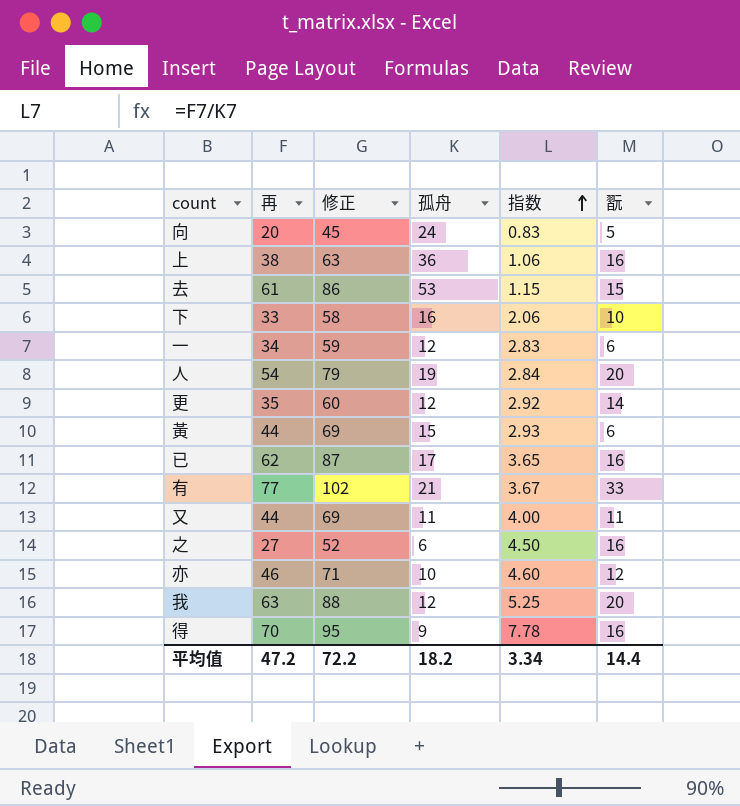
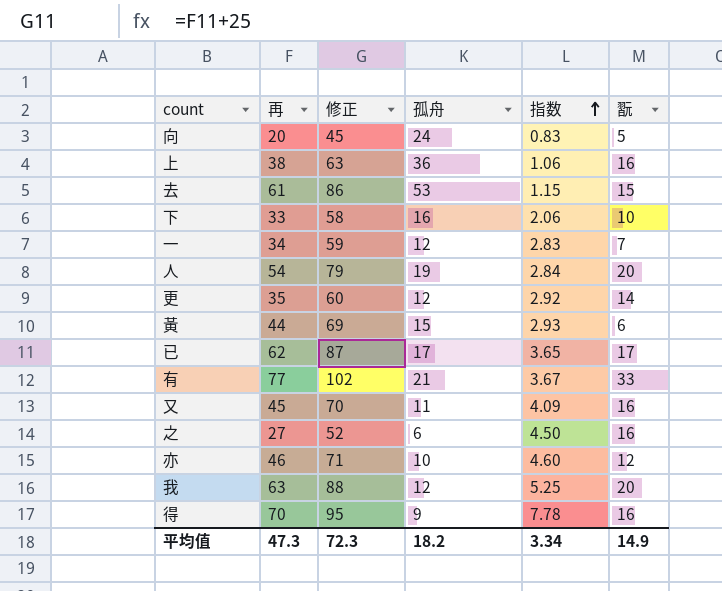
一 | 翫: 6 -> 7
已 | 翫: 16 -> 17
又 | 再: 44 -> 45
又 | 修正: 69 -> 70
又 | 指数: 4.00 -> 4.09
又 | 翫: 11 -> 16
平均值 | 再: 47.2 -> 47.3
平均值 | 修正: 72.2 -> 72.3
平均值 | 翫: 14.4 -> 14.9

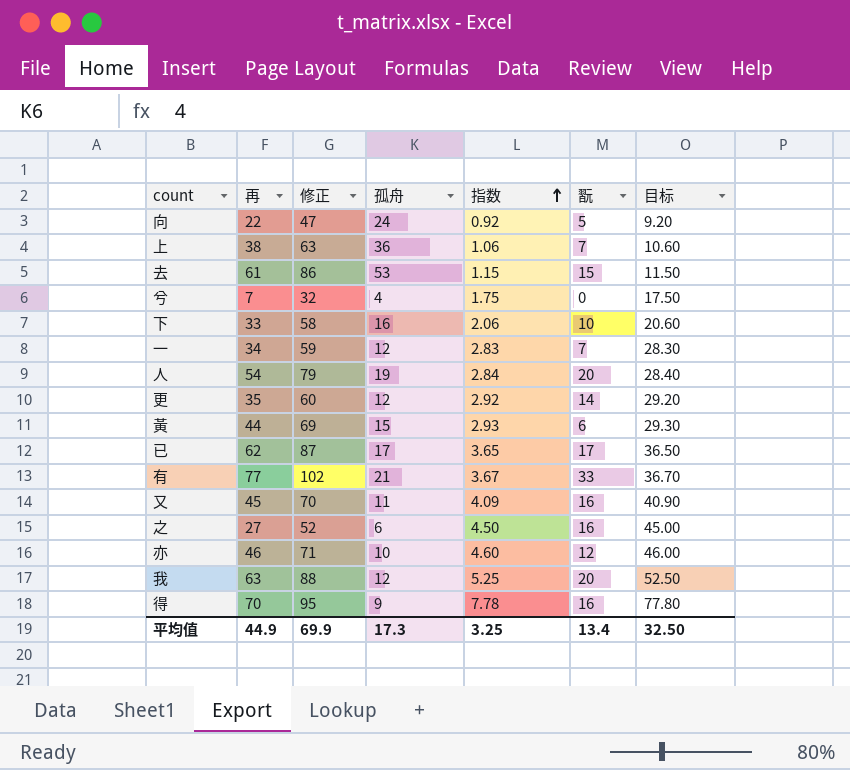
column 目标 | formula: none -> [指数] * 10
向 | 再: 20 -> 22
向 | 修正: 45 -> 47
向 | 指数: 0.83 -> 0.92
上 | 翫: 16 -> 7
row 兮: none -> 7 | 32 | 4 | 1.75 | 0 | 17.50
平均值 | 再: 47.3 -> 44.9
平均值 | 修正: 72.3 -> 69.9
平均值 | 孤舟: 18.2 -> 17.3
平均值 | 指数: 3.34 -> 3.25
平均值 | 翫: 14.9 -> 13.4

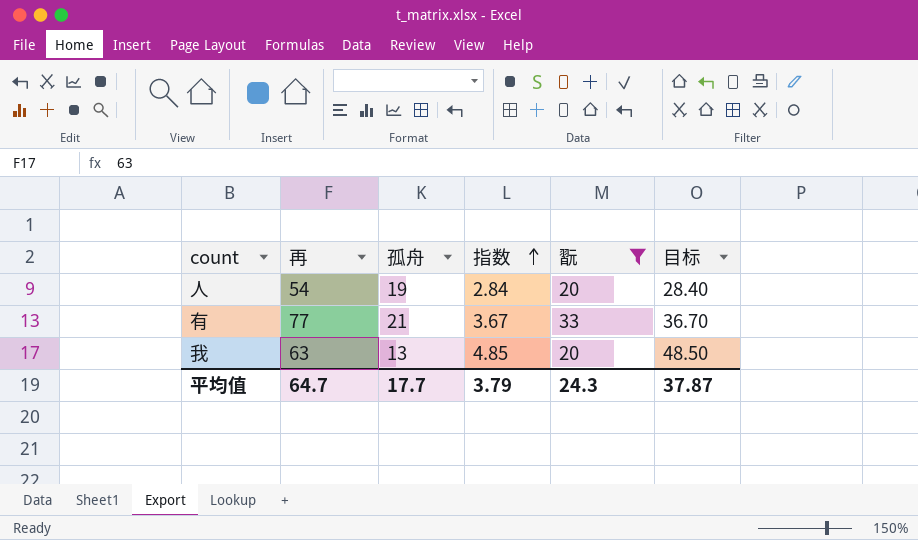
filter: none -> 翫 >= 20
column 修正 | formula: [再] + 25 -> none
我 | 孤舟: 12 -> 13
我 | 指数: 5.25 -> 4.85
我 | 目标: 52.50 -> 48.50
平均值 | 再: 44.9 -> 64.7
平均值 | 孤舟: 17.3 -> 17.7
平均值 | 指数: 3.25 -> 3.79
平均值 | 翫: 13.4 -> 24.3
平均值 | 目标: 32.50 -> 37.87

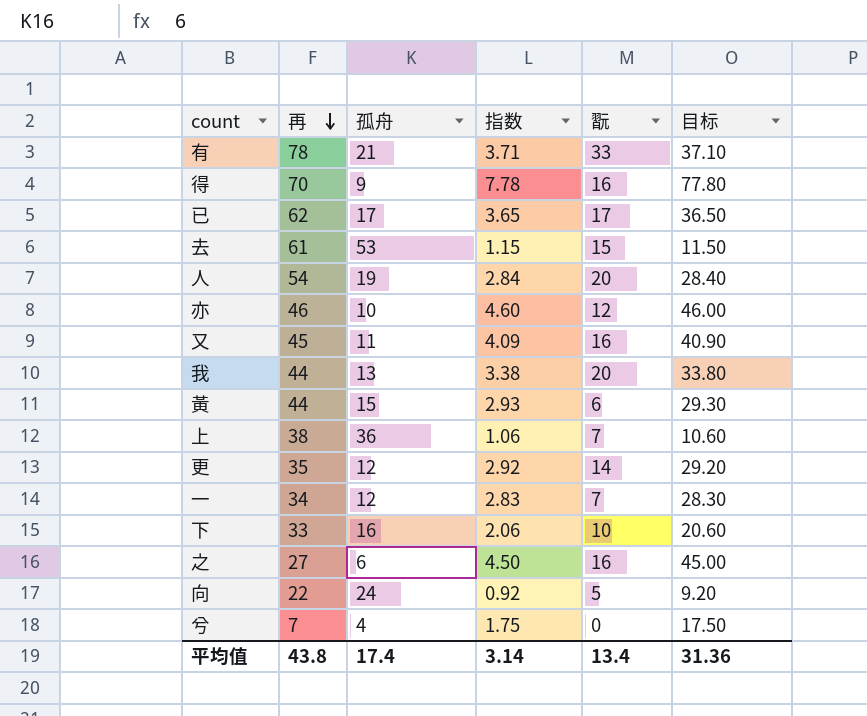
filter: 翫 >= 20 -> none
row order: 指数 ascending -> 再 descending
有 | 再: 77 -> 78
有 | 指数: 3.67 -> 3.71
有 | 目标: 36.70 -> 37.10
我 | 再: 63 -> 44
我 | 指数: 4.85 -> 3.38
我 | 目标: 48.50 -> 33.80
平均值 | 再: 64.7 -> 43.8
平均值 | 孤舟: 17.7 -> 17.4
平均值 | 指数: 3.79 -> 3.14
平均值 | 翫: 24.3 -> 13.4
平均值 | 目标: 37.87 -> 31.36

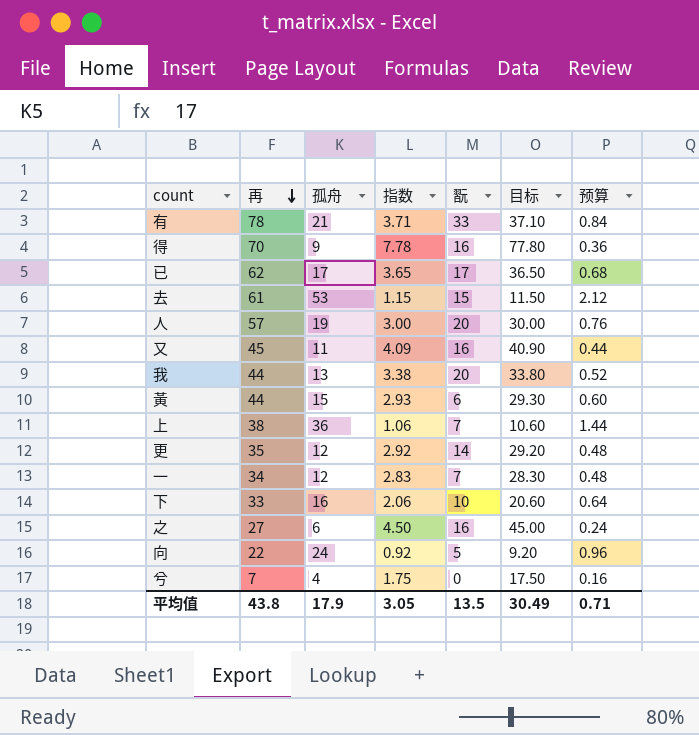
column 预算 | formula: none -> [孤舟] * 0.04
row 亦: 46 | 10 | 4.60 | 12 | 46.00 -> none
人 | 再: 54 -> 57
人 | 指数: 2.84 -> 3.00
人 | 目标: 28.40 -> 30.00
平均值 | 孤舟: 17.4 -> 17.9
平均值 | 指数: 3.14 -> 3.05
平均值 | 翫: 13.4 -> 13.5
平均值 | 目标: 31.36 -> 30.49

